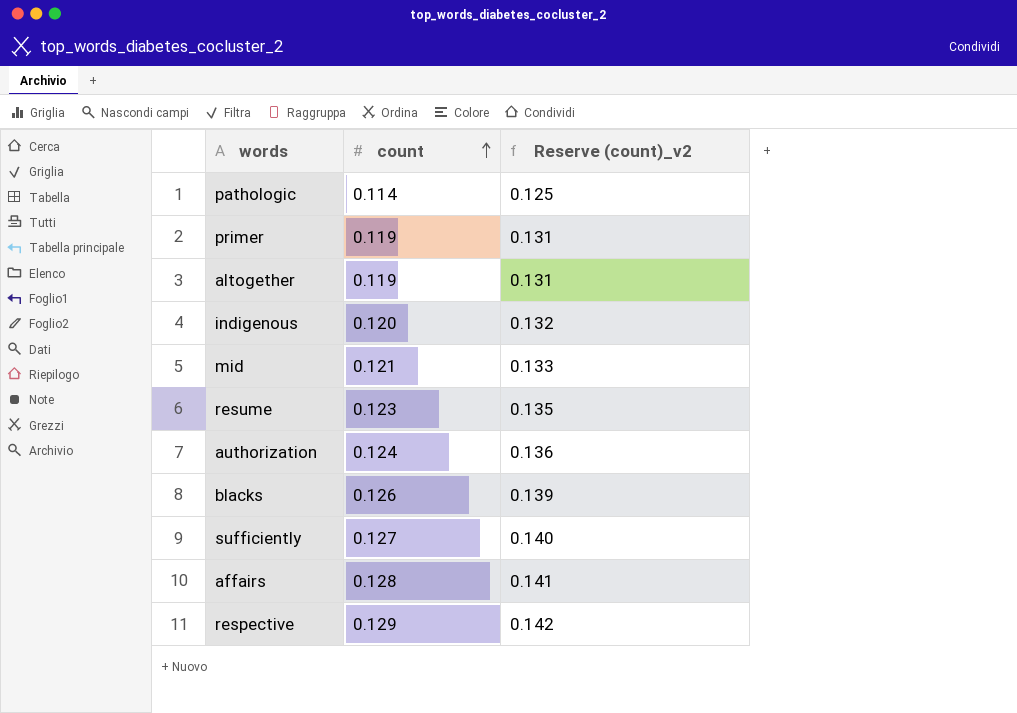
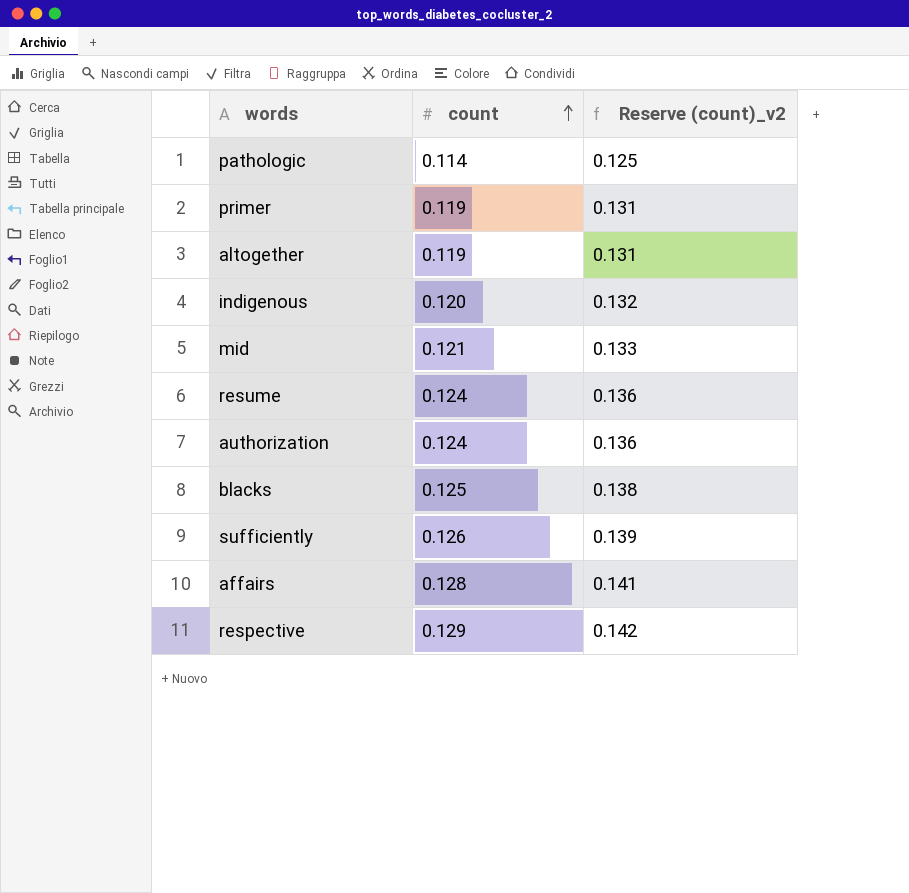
resume | count: 0.123 -> 0.124
resume | Reserve (count)_v2: 0.135 -> 0.136
blacks | count: 0.126 -> 0.125
blacks | Reserve (count)_v2: 0.139 -> 0.138
sufficiently | count: 0.127 -> 0.126
sufficiently | Reserve (count)_v2: 0.140 -> 0.139

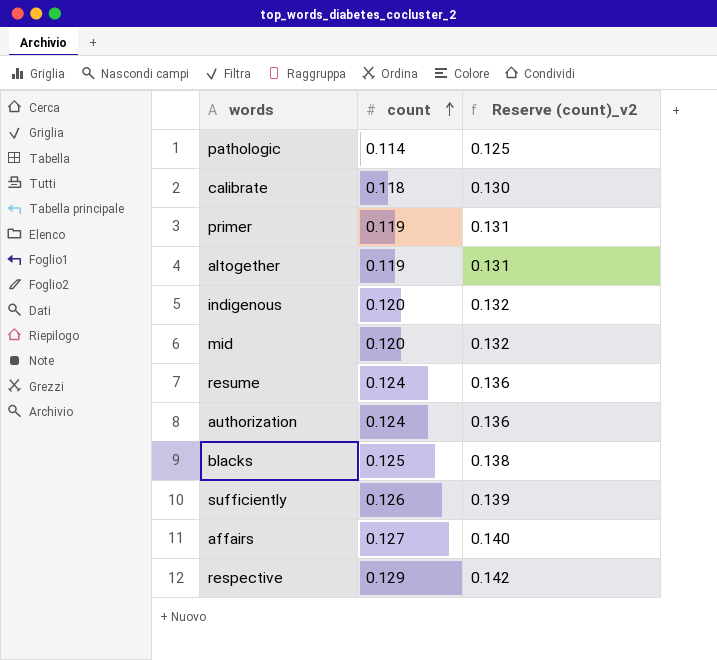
row calibrate: none -> 0.118 | 0.130
mid | count: 0.121 -> 0.120
mid | Reserve (count)_v2: 0.133 -> 0.132
affairs | count: 0.128 -> 0.127
affairs | Reserve (count)_v2: 0.141 -> 0.140

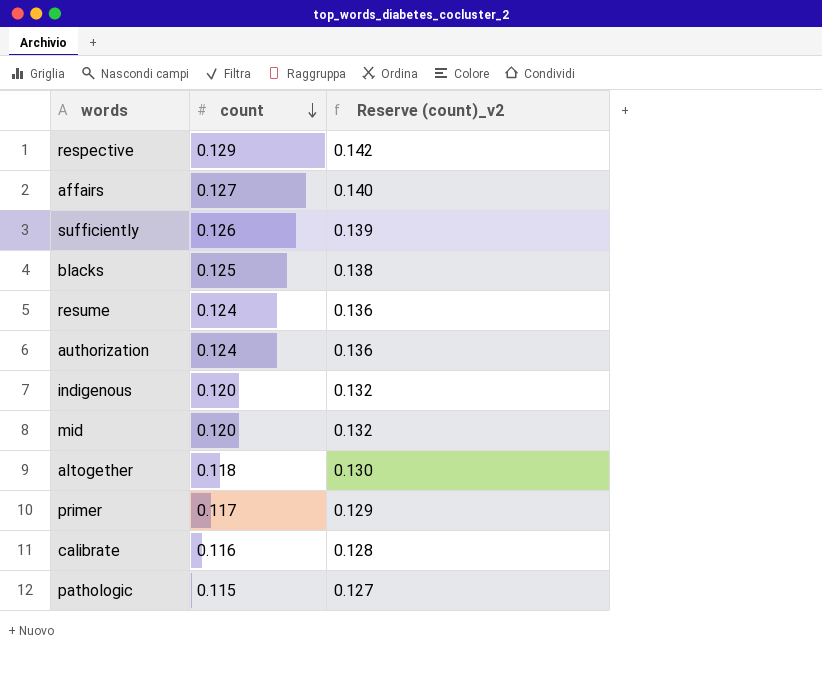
row order: count ascending -> count descending
altogether | count: 0.119 -> 0.118
altogether | Reserve (count)_v2: 0.131 -> 0.130
primer | count: 0.119 -> 0.117
primer | Reserve (count)_v2: 0.131 -> 0.129
calibrate | count: 0.118 -> 0.116
calibrate | Reserve (count)_v2: 0.130 -> 0.128
pathologic | count: 0.114 -> 0.115
pathologic | Reserve (count)_v2: 0.125 -> 0.127

